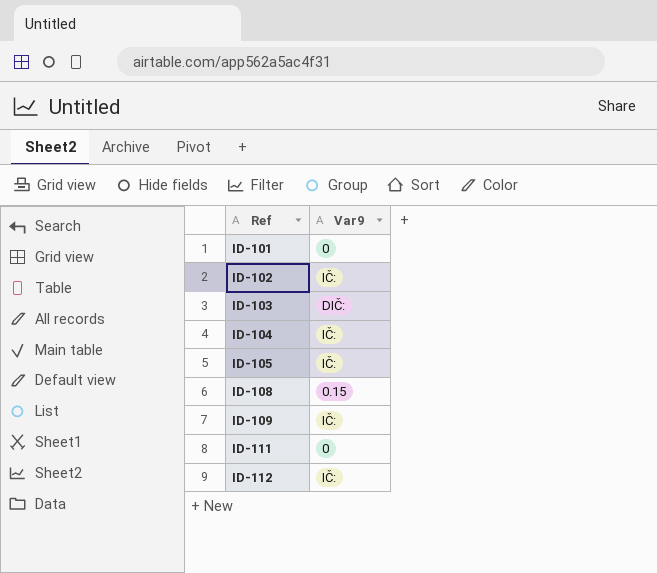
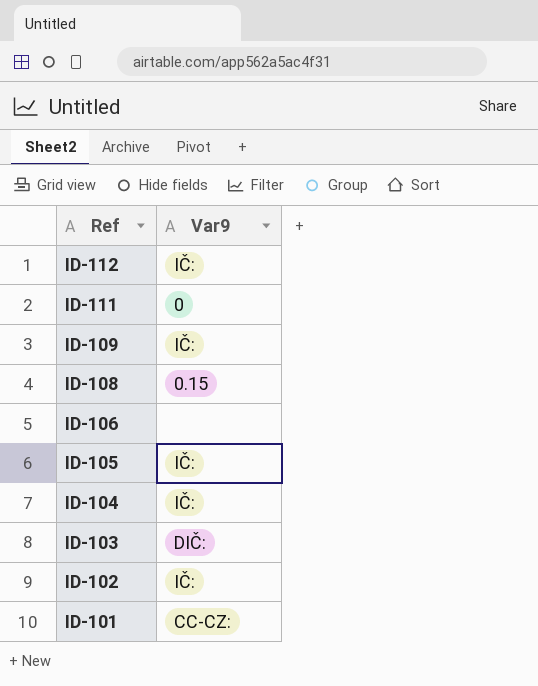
row order: Ref ascending -> Ref descending
row ID-106: none -> none
ID-101 | Var9: 0 -> CC-CZ:

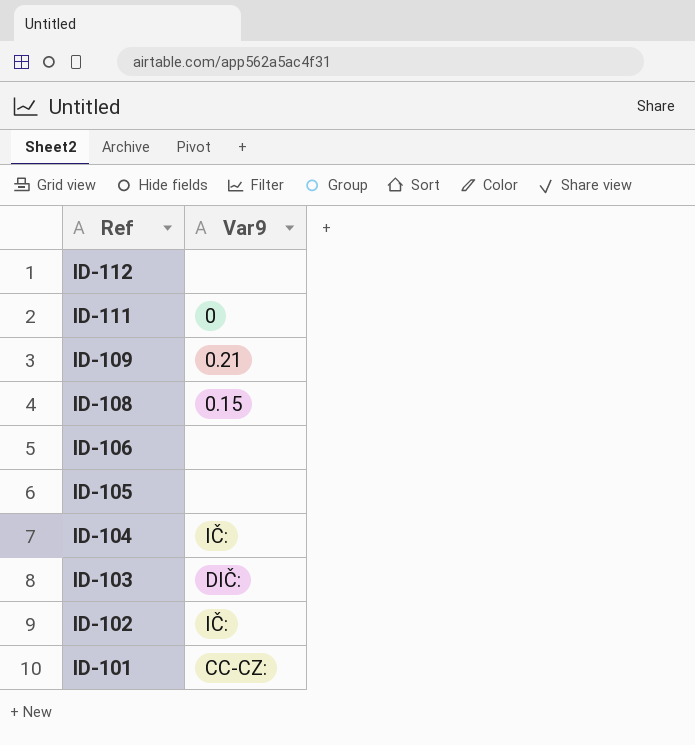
ID-112 | Var9: IČ: -> none
ID-109 | Var9: IČ: -> 0.21
ID-105 | Var9: IČ: -> none

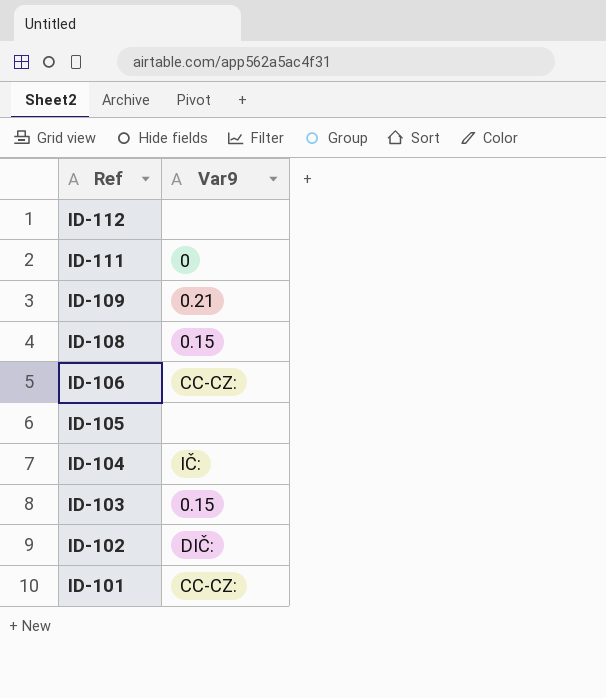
ID-106 | Var9: none -> CC-CZ:
ID-103 | Var9: DIČ: -> 0.15
ID-102 | Var9: IČ: -> DIČ:

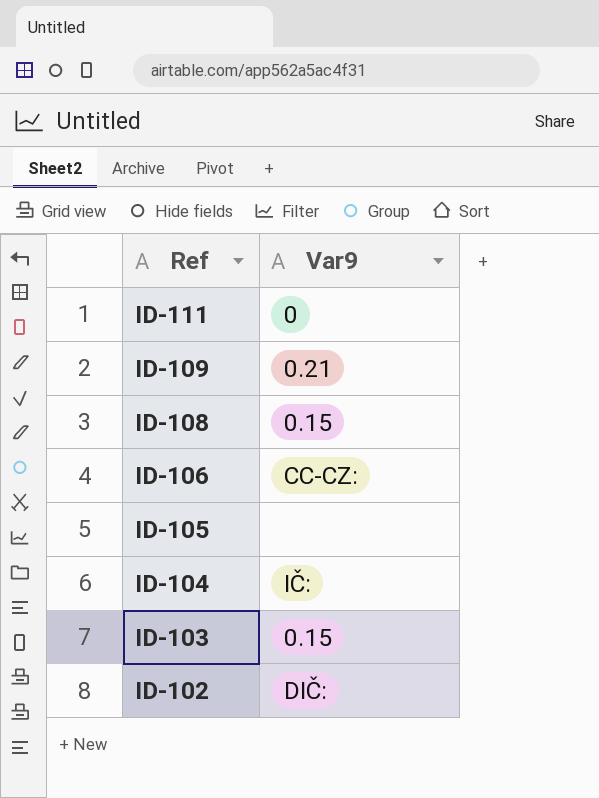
row ID-112: none -> none
row ID-101: CC-CZ: -> none

